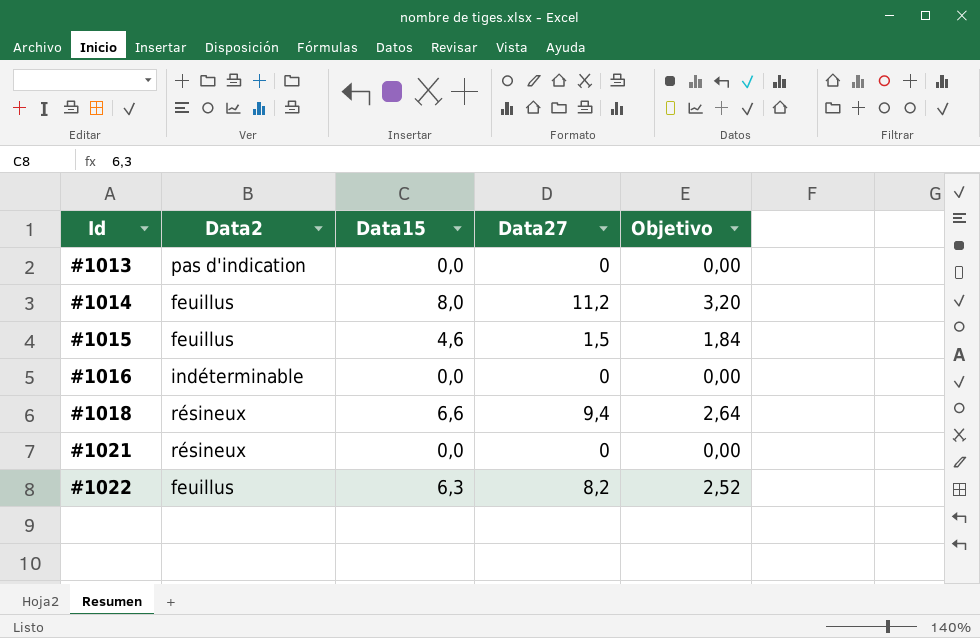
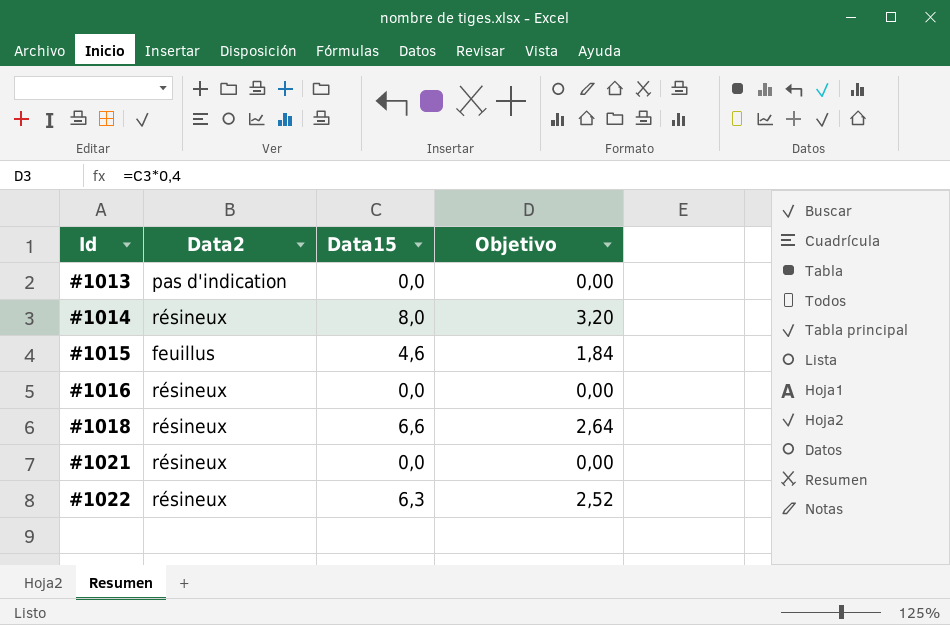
column Data27 | position: 4 -> none
#1014 | Data2: feuillus -> résineux
#1016 | Data2: indéterminable -> résineux
#1022 | Data2: feuillus -> résineux

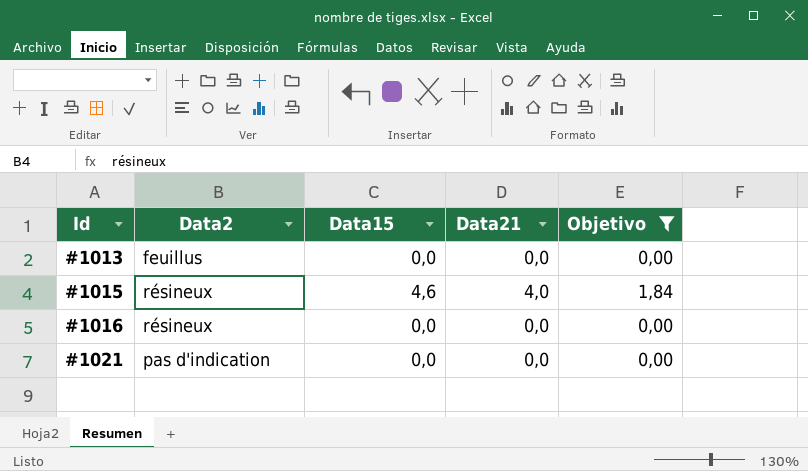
filter: none -> Objetivo <= 1,84
column Data21 | position: none -> 4
#1013 | Data2: pas d'indication -> feuillus
#1015 | Data2: feuillus -> résineux
#1021 | Data2: résineux -> pas d'indication

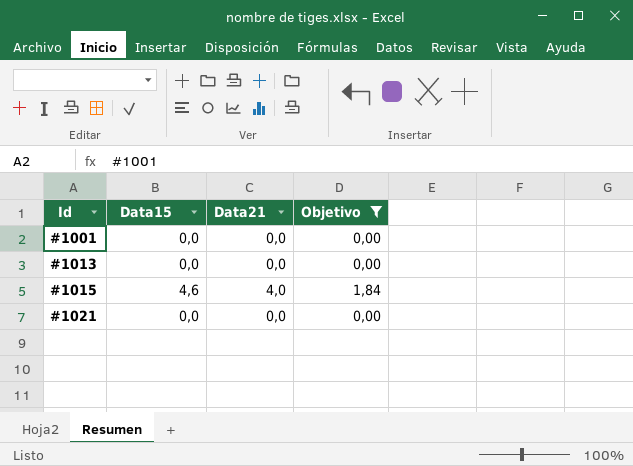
column Data2 | position: 2 -> none
row #1016: résineux | 0,0 | 0,0 | 0,00 -> none
row #1001: none -> 0,0 | 0,0 | 0,00

